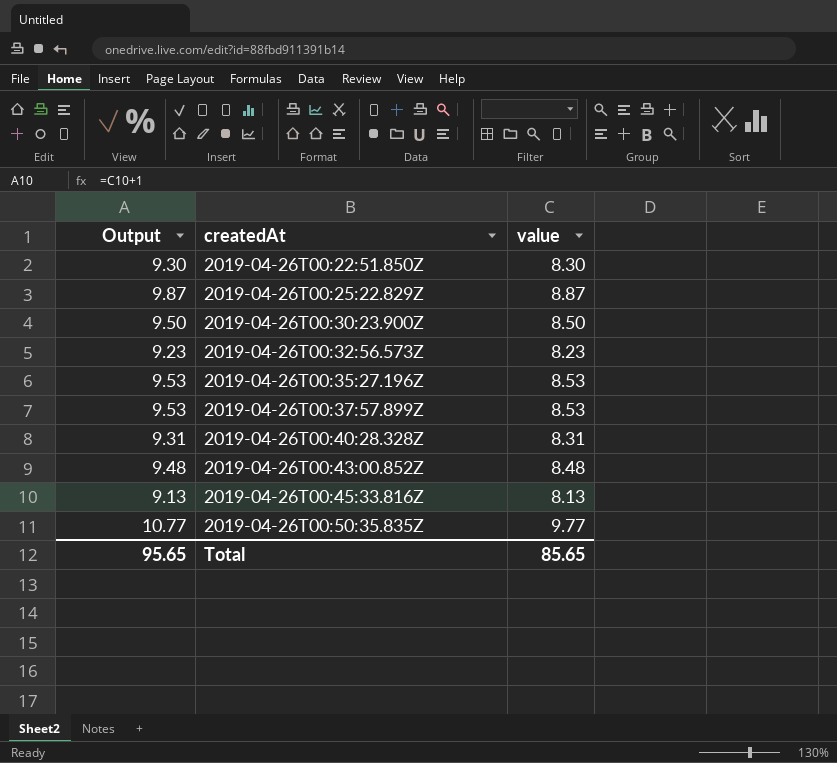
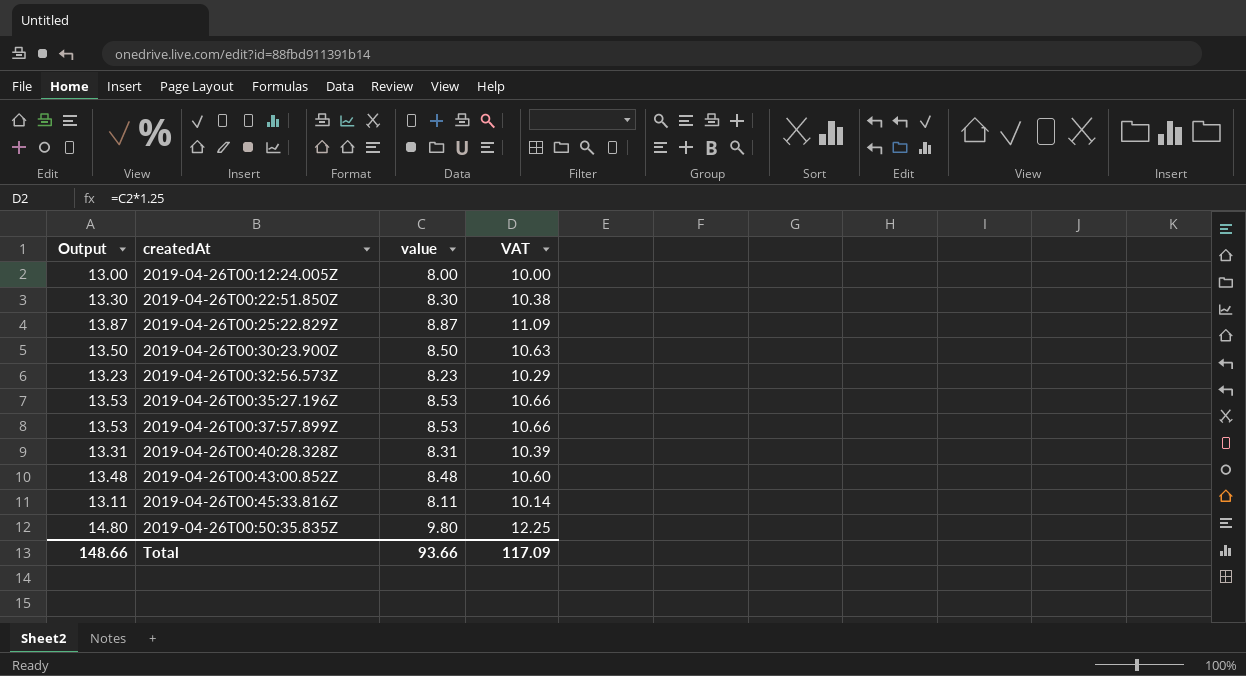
column Output | formula: [value] + 1 -> [value] + 5
column VAT | formula: none -> [value] * 1.25
row 2019-04-26T00:12:24.005Z: none -> 13.00 | 8.00 | 10.00
2019-04-26T00:45:33.816Z | value: 8.13 -> 8.11
2019-04-26T00:50:35.835Z | value: 9.77 -> 9.80
Total | Output: 95.65 -> 148.66
Total | value: 85.65 -> 93.66

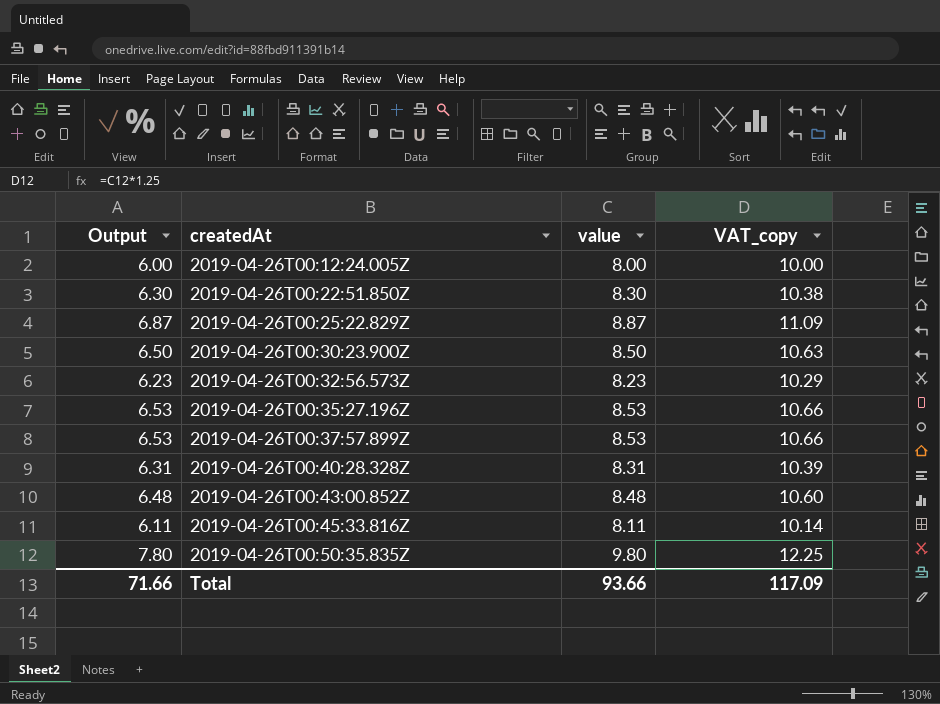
column Output | formula: [value] + 5 -> [value] - 2
column name: VAT -> VAT_copy
Total | Output: 148.66 -> 71.66

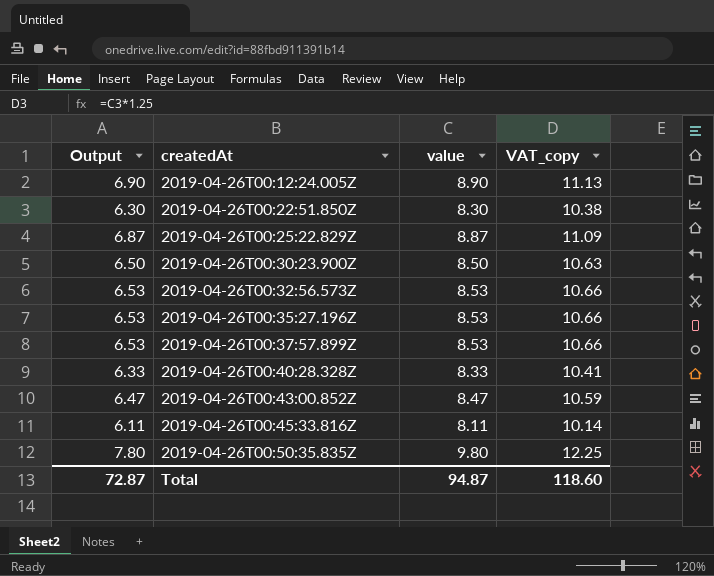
2019-04-26T00:12:24.005Z | Output: 6.00 -> 6.90
2019-04-26T00:12:24.005Z | value: 8.00 -> 8.90
2019-04-26T00:12:24.005Z | VAT_copy: 10.00 -> 11.13
2019-04-26T00:32:56.573Z | Output: 6.23 -> 6.53
2019-04-26T00:32:56.573Z | value: 8.23 -> 8.53
2019-04-26T00:32:56.573Z | VAT_copy: 10.29 -> 10.66
2019-04-26T00:40:28.328Z | Output: 6.31 -> 6.33
2019-04-26T00:40:28.328Z | value: 8.31 -> 8.33
2019-04-26T00:40:28.328Z | VAT_copy: 10.39 -> 10.41
2019-04-26T00:43:00.852Z | Output: 6.48 -> 6.47
2019-04-26T00:43:00.852Z | value: 8.48 -> 8.47
2019-04-26T00:43:00.852Z | VAT_copy: 10.60 -> 10.59
Total | Output: 71.66 -> 72.87
Total | value: 93.66 -> 94.87
Total | VAT_copy: 117.09 -> 118.60

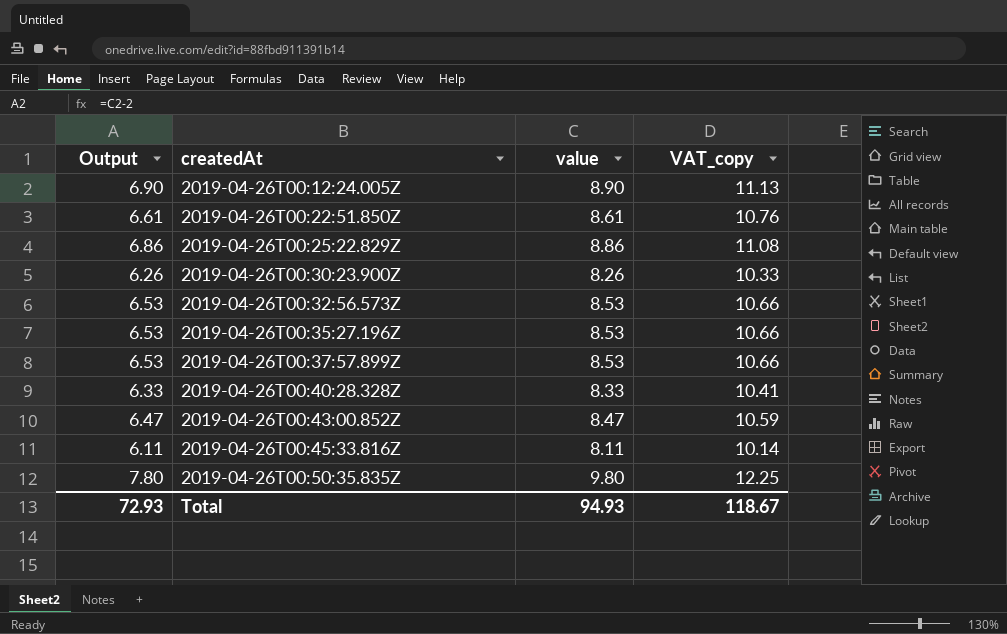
2019-04-26T00:22:51.850Z | Output: 6.30 -> 6.61
2019-04-26T00:22:51.850Z | value: 8.30 -> 8.61
2019-04-26T00:22:51.850Z | VAT_copy: 10.38 -> 10.76
2019-04-26T00:25:22.829Z | Output: 6.87 -> 6.86
2019-04-26T00:25:22.829Z | value: 8.87 -> 8.86
2019-04-26T00:25:22.829Z | VAT_copy: 11.09 -> 11.08
2019-04-26T00:30:23.900Z | Output: 6.50 -> 6.26
2019-04-26T00:30:23.900Z | value: 8.50 -> 8.26
2019-04-26T00:30:23.900Z | VAT_copy: 10.63 -> 10.33
Total | Output: 72.87 -> 72.93
Total | value: 94.87 -> 94.93
Total | VAT_copy: 118.60 -> 118.67

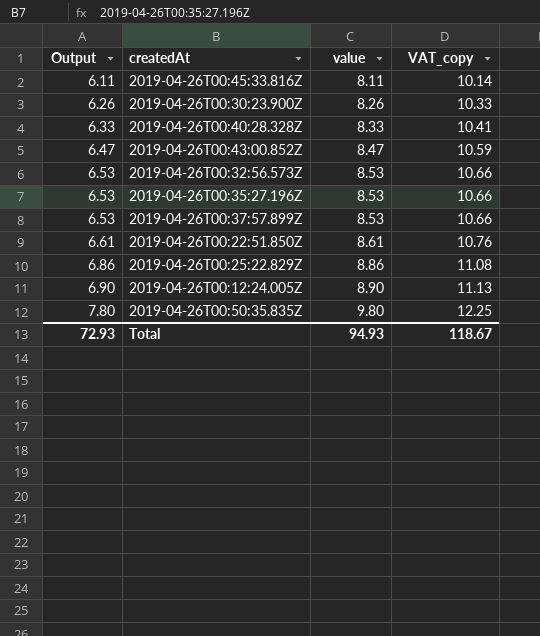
row order: createdAt ascending -> Output ascending

